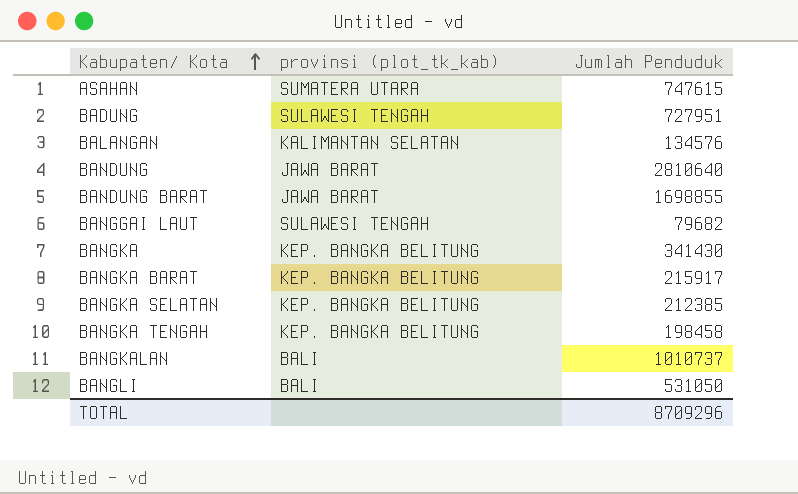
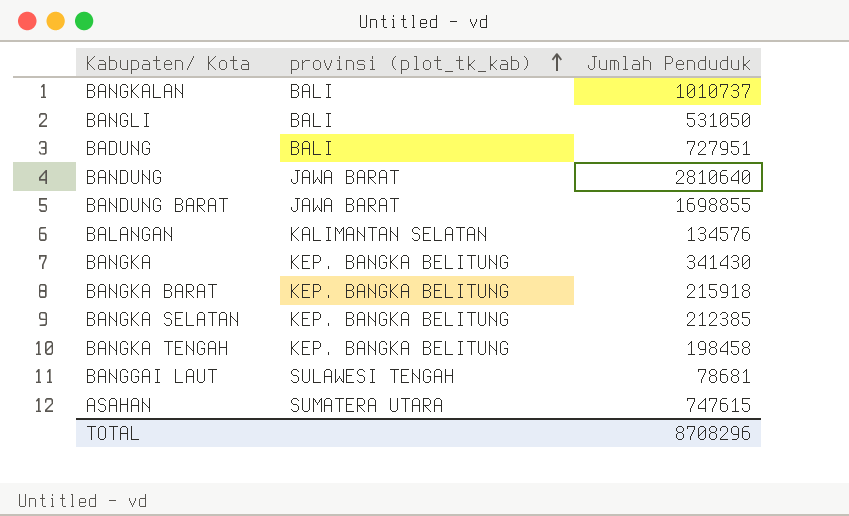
row order: Kabupaten/ Kota ascending -> provinsi (plot_tk_kab) ascending
BADUNG | provinsi (plot_tk_kab): SULAWESI TENGAH -> BALI
BANGKA BARAT | Jumlah Penduduk: 215917 -> 215918
BANGGAI LAUT | Jumlah Penduduk: 79682 -> 78681
TOTAL | Jumlah Penduduk: 8709296 -> 8708296

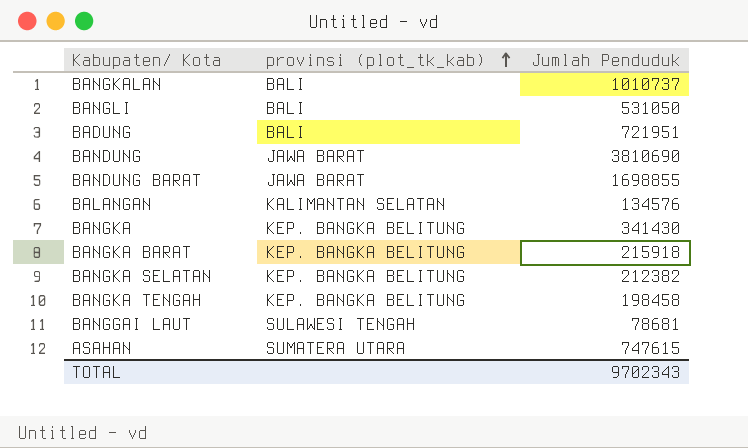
BADUNG | Jumlah Penduduk: 727951 -> 721951
BANDUNG | Jumlah Penduduk: 2810640 -> 3810690
BANGKA SELATAN | Jumlah Penduduk: 212385 -> 212382
TOTAL | Jumlah Penduduk: 8708296 -> 9702343

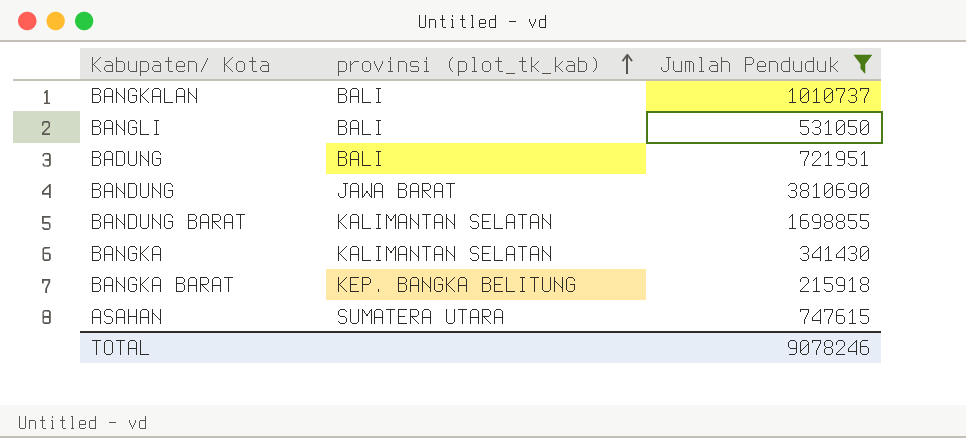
filter: none -> Jumlah Penduduk >= 215918
BANDUNG BARAT | provinsi (plot_tk_kab): JAWA BARAT -> KALIMANTAN SELATAN
BANGKA | provinsi (plot_tk_kab): KEP. BANGKA BELITUNG -> KALIMANTAN SELATAN
TOTAL | Jumlah Penduduk: 9702343 -> 9078246

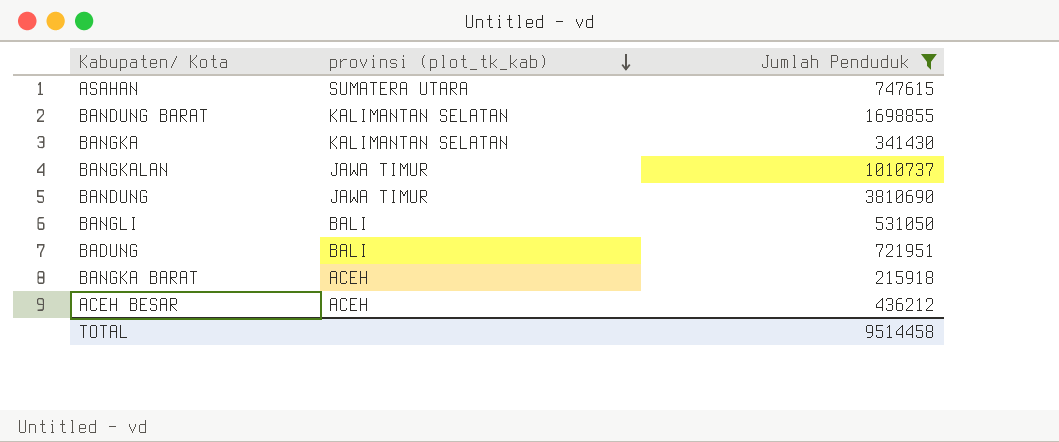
row order: provinsi (plot_tk_kab) ascending -> provinsi (plot_tk_kab) descending
BANGKALAN | provinsi (plot_tk_kab): BALI -> JAWA TIMUR
BANDUNG | provinsi (plot_tk_kab): JAWA BARAT -> JAWA TIMUR
BANGKA BARAT | provinsi (plot_tk_kab): KEP. BANGKA BELITUNG -> ACEH
row ACEH BESAR: none -> ACEH | 436212
TOTAL | Jumlah Penduduk: 9078246 -> 9514458

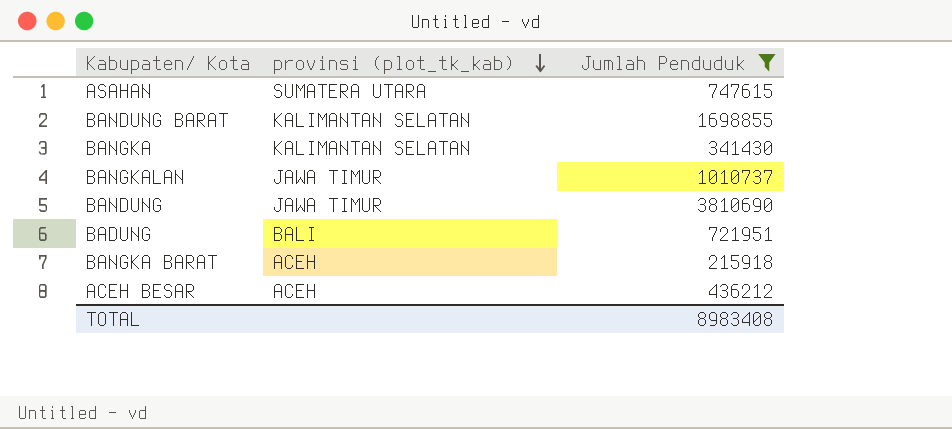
row BANGLI: BALI | 531050 -> none
TOTAL | Jumlah Penduduk: 9514458 -> 8983408

